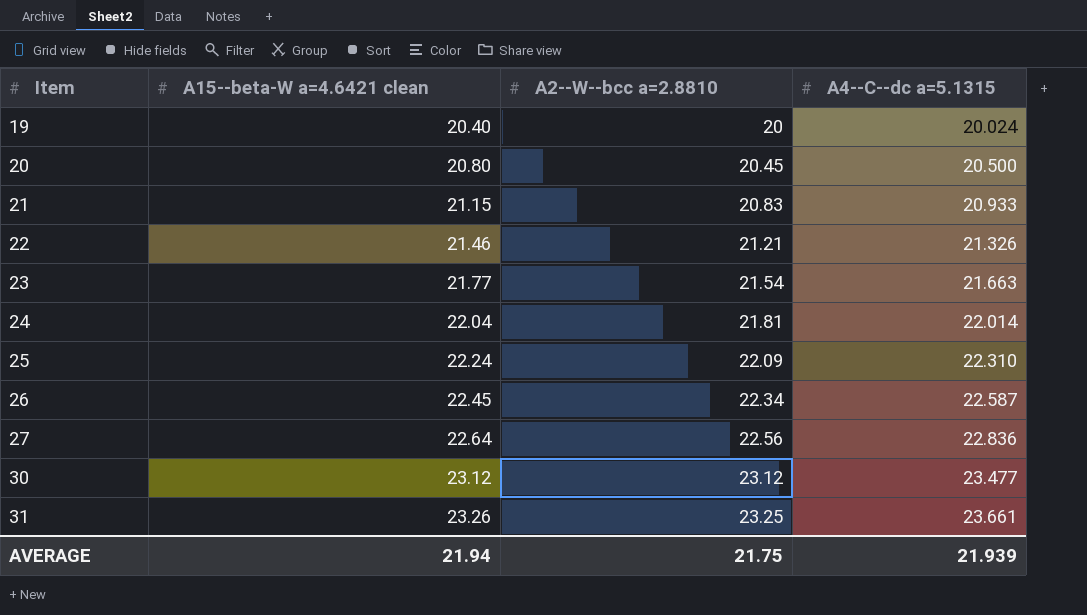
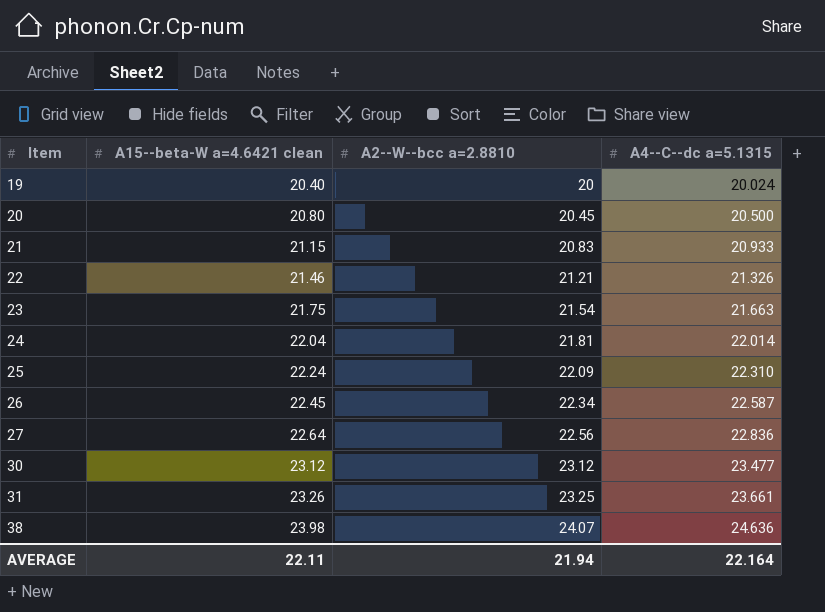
23 | A15--beta-W a=4.6421 clean: 21.77 -> 21.75
row 38: none -> 23.98 | 24.07 | 24.636
AVERAGE | A15--beta-W a=4.6421 clean: 21.94 -> 22.11
AVERAGE | A2--W--bcc a=2.8810: 21.75 -> 21.94
AVERAGE | A4--C--dc a=5.1315: 21.939 -> 22.164

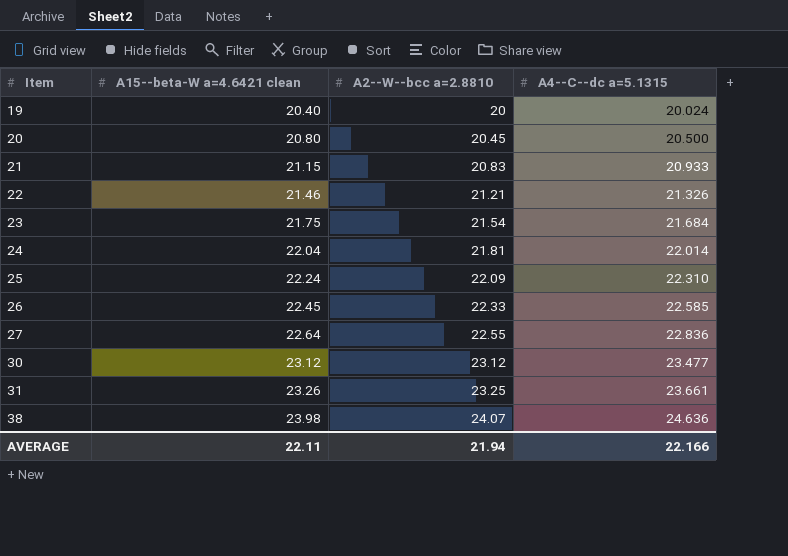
23 | A4--C--dc a=5.1315: 21.663 -> 21.684
26 | A2--W--bcc a=2.8810: 22.34 -> 22.33
26 | A4--C--dc a=5.1315: 22.587 -> 22.585
27 | A2--W--bcc a=2.8810: 22.56 -> 22.55
AVERAGE | A4--C--dc a=5.1315: 22.164 -> 22.166

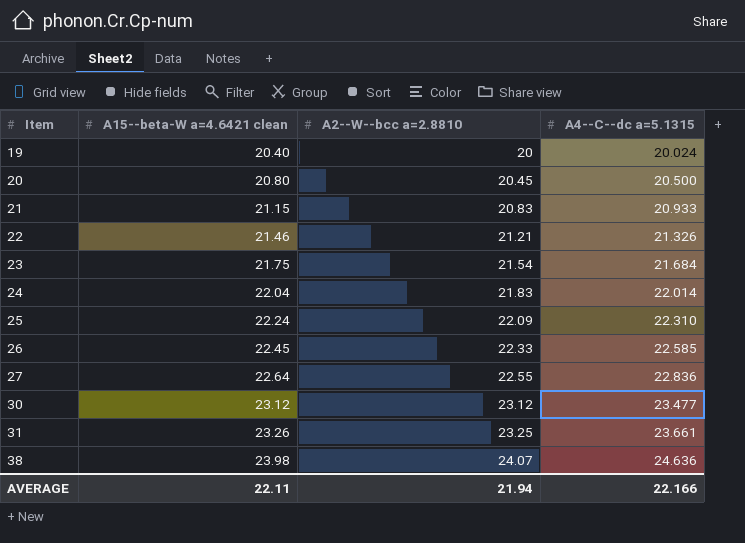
24 | A2--W--bcc a=2.8810: 21.81 -> 21.83

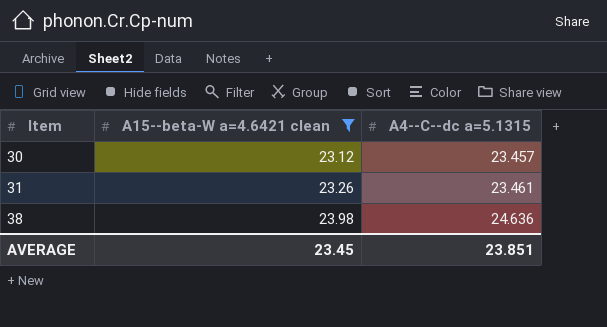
filter: none -> A15--beta-W a=4.6421 clean >= 23.12
column A2--W--bcc a=2.8810 | position: 3 -> none
30 | A4--C--dc a=5.1315: 23.477 -> 23.457
31 | A4--C--dc a=5.1315: 23.661 -> 23.461
AVERAGE | A15--beta-W a=4.6421 clean: 22.11 -> 23.45
AVERAGE | A4--C--dc a=5.1315: 22.166 -> 23.851

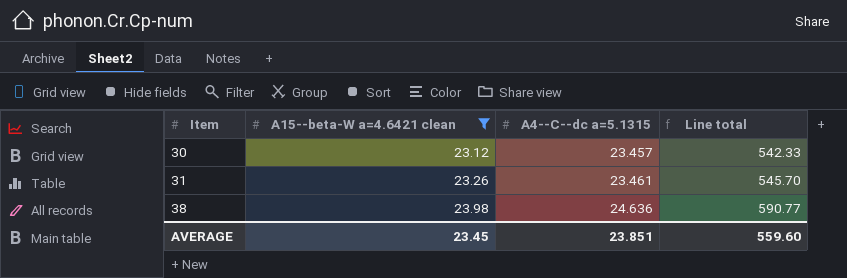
column Line total | formula: none -> [A15--beta-W a=4.6421 clean] * [A4--C--dc a=5.1315]

